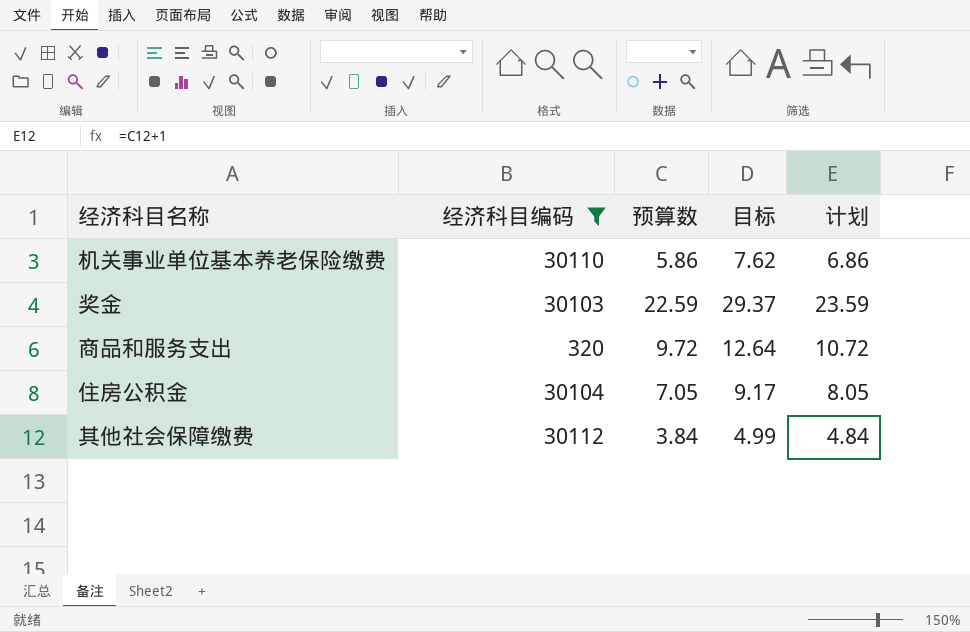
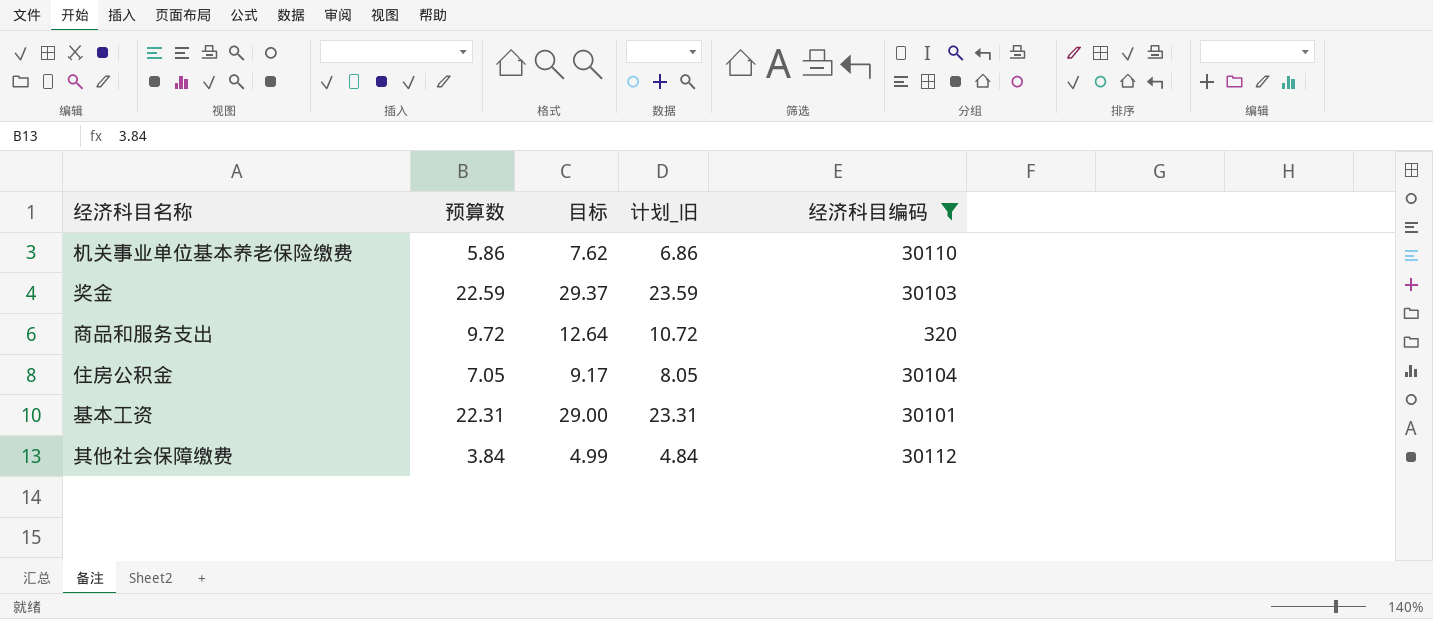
column name: 计划 -> 计划_旧
column 经济科目编码 | position: 2 -> 5
row 基本工资: none -> 22.31 | 29.00 | 23.31 | 30101

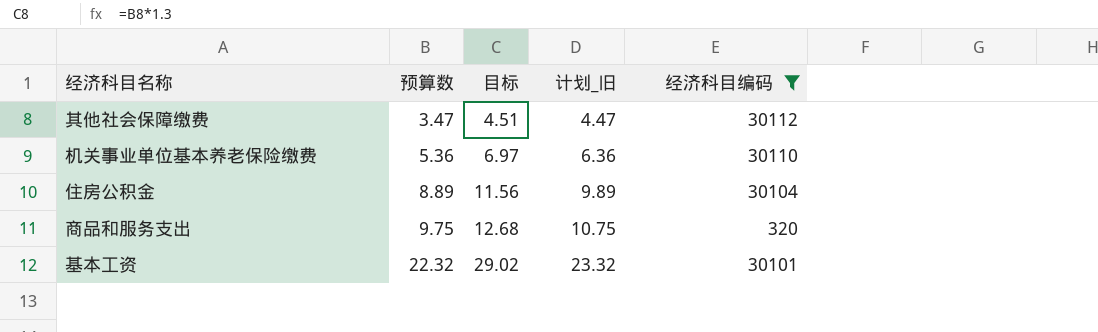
row order: none -> 预算数 ascending
row 奖金: 22.59 | 29.37 | 23.59 | 30103 -> none
其他社会保障缴费 | 预算数: 3.84 -> 3.47
其他社会保障缴费 | 目标: 4.99 -> 4.51
其他社会保障缴费 | 计划_旧: 4.84 -> 4.47
机关事业单位基本养老保险缴费 | 预算数: 5.86 -> 5.36
机关事业单位基本养老保险缴费 | 目标: 7.62 -> 6.97
机关事业单位基本养老保险缴费 | 计划_旧: 6.86 -> 6.36
住房公积金 | 预算数: 7.05 -> 8.89
住房公积金 | 目标: 9.17 -> 11.56
住房公积金 | 计划_旧: 8.05 -> 9.89
商品和服务支出 | 预算数: 9.72 -> 9.75
商品和服务支出 | 目标: 12.64 -> 12.68
商品和服务支出 | 计划_旧: 10.72 -> 10.75
基本工资 | 预算数: 22.31 -> 22.32
基本工资 | 目标: 29.00 -> 29.02
基本工资 | 计划_旧: 23.31 -> 23.32

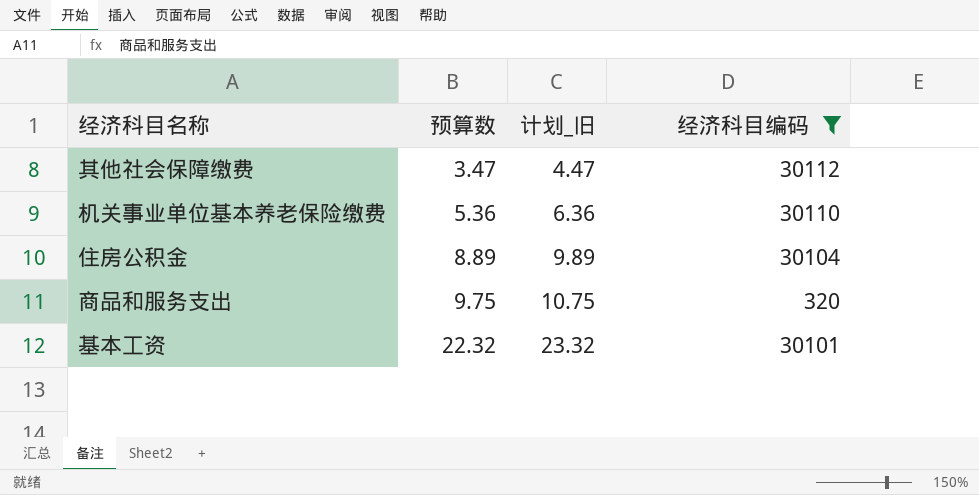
column 目标 | formula: [预算数] * 1.3 -> none

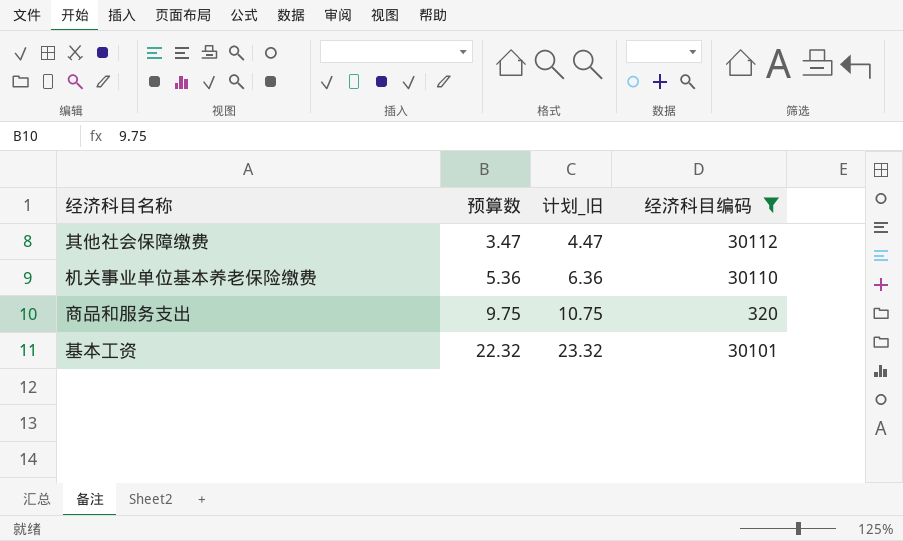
row 住房公积金: 8.89 | 9.89 | 30104 -> none

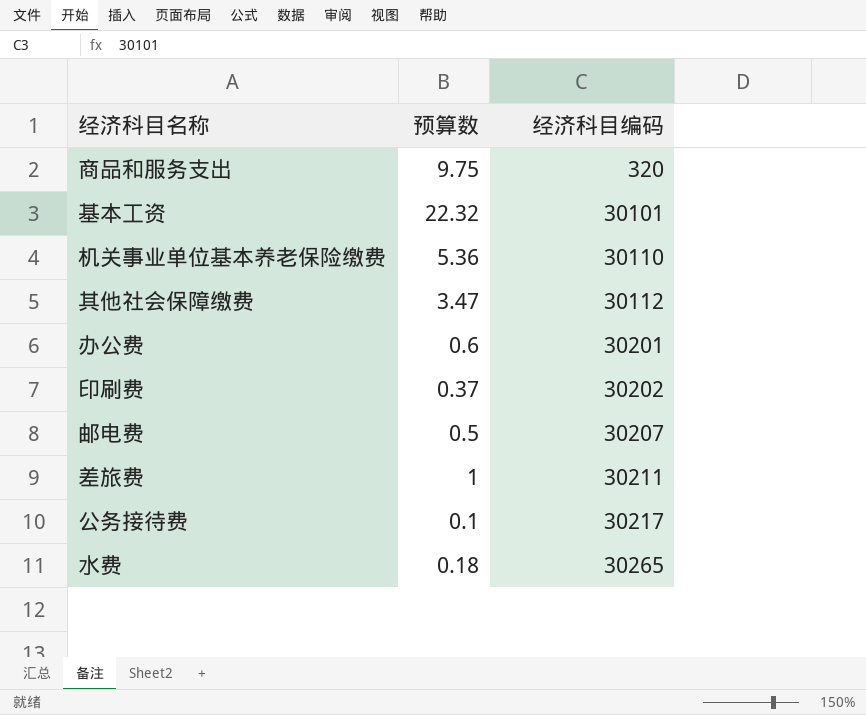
filter: 经济科目编码 <= 30112 -> none
row order: 预算数 ascending -> 经济科目编码 ascending
column 计划_旧 | formula: [预算数] + 1 -> none

